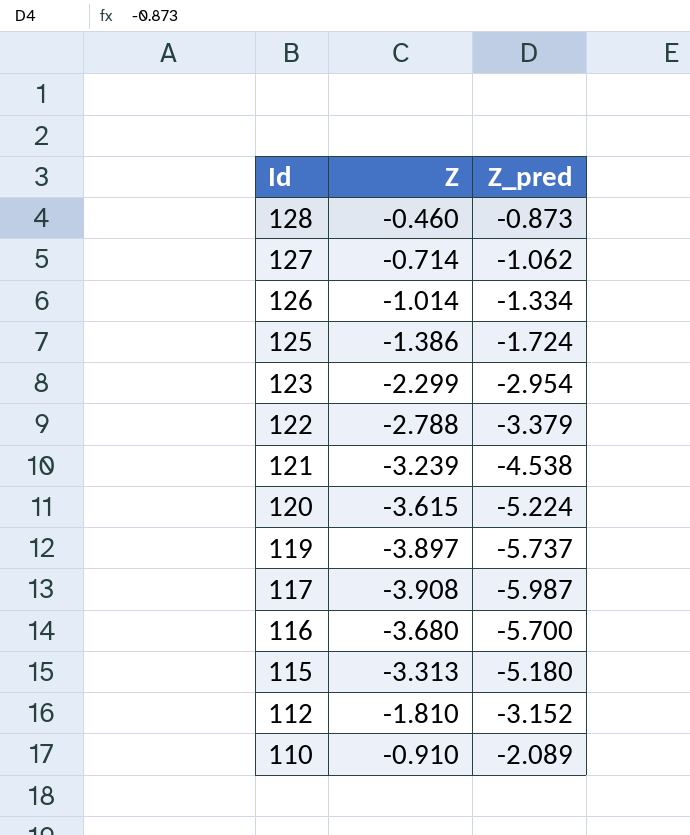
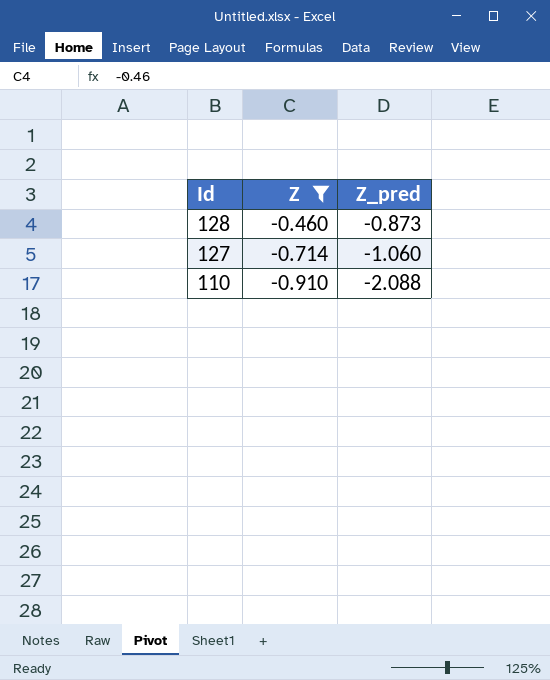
filter: none -> Z >= -0.910
127 | Z_pred: -1.062 -> -1.060
110 | Z_pred: -2.089 -> -2.088

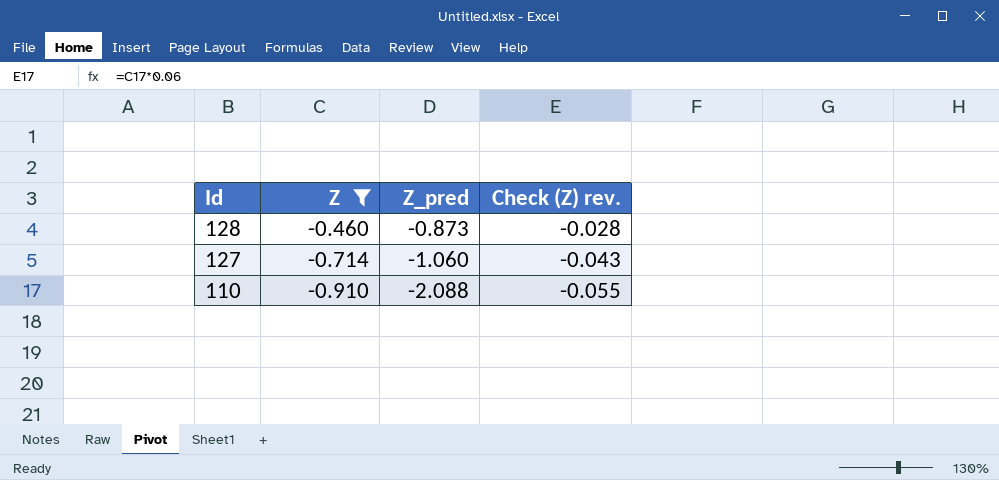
column Check (Z) rev. | formula: none -> [Z] * 0.06

